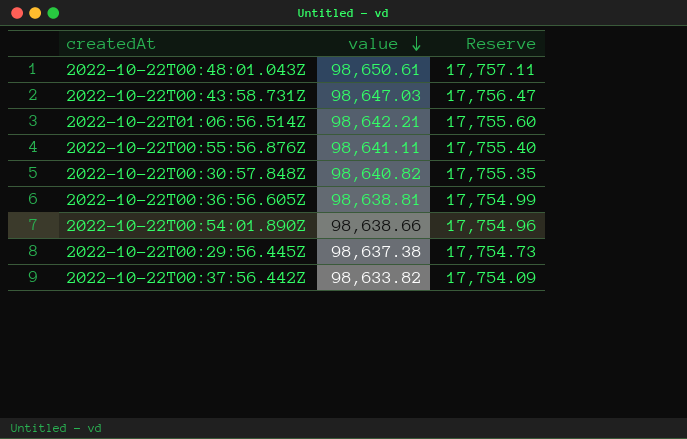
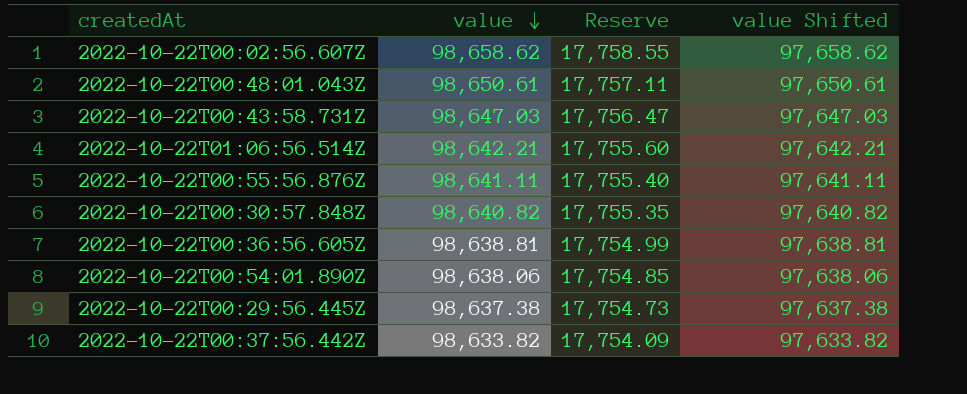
column value Shifted | formula: none -> [value] - 1000
row 2022-10-22T00:02:56.607Z: none -> 98,658.62 | 17,758.55 | 97,658.62
2022-10-22T00:54:01.890Z | value: 98,638.66 -> 98,638.06
2022-10-22T00:54:01.890Z | Reserve: 17,754.96 -> 17,754.85

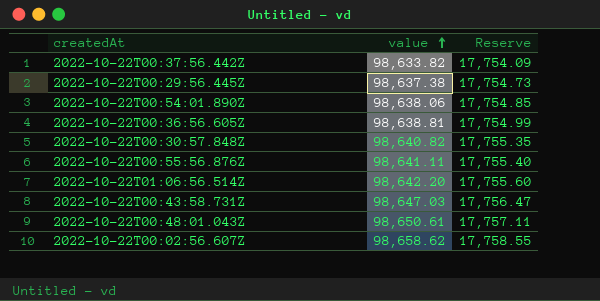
row order: value descending -> value ascending
column value Shifted | formula: [value] - 1000 -> none
2022-10-22T01:06:56.514Z | value: 98,642.21 -> 98,642.20

